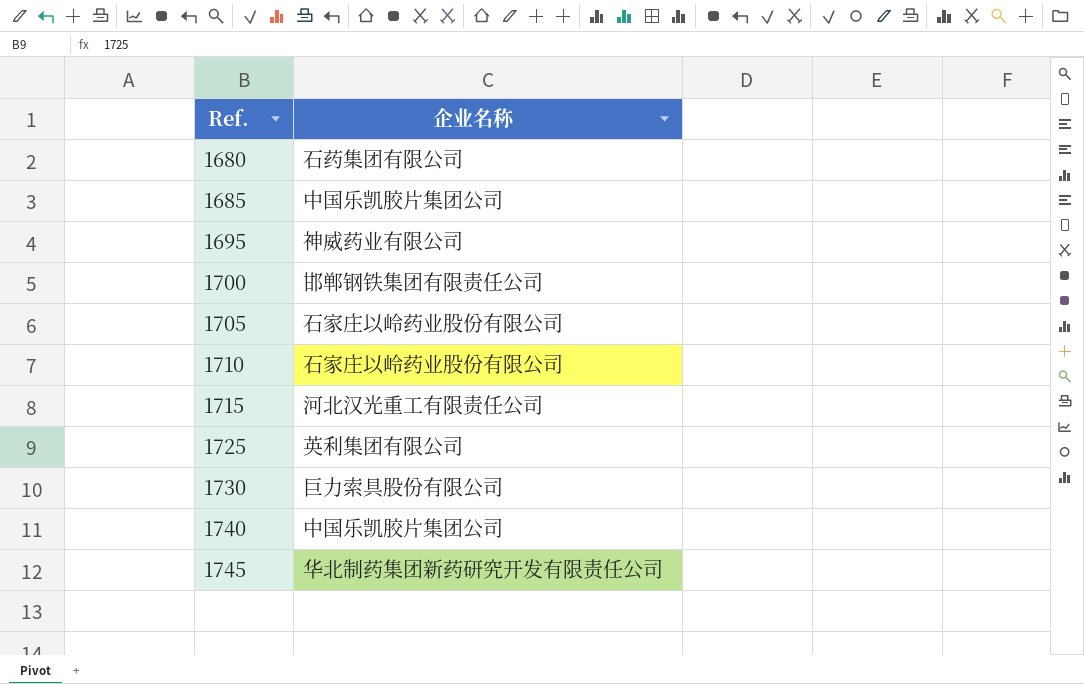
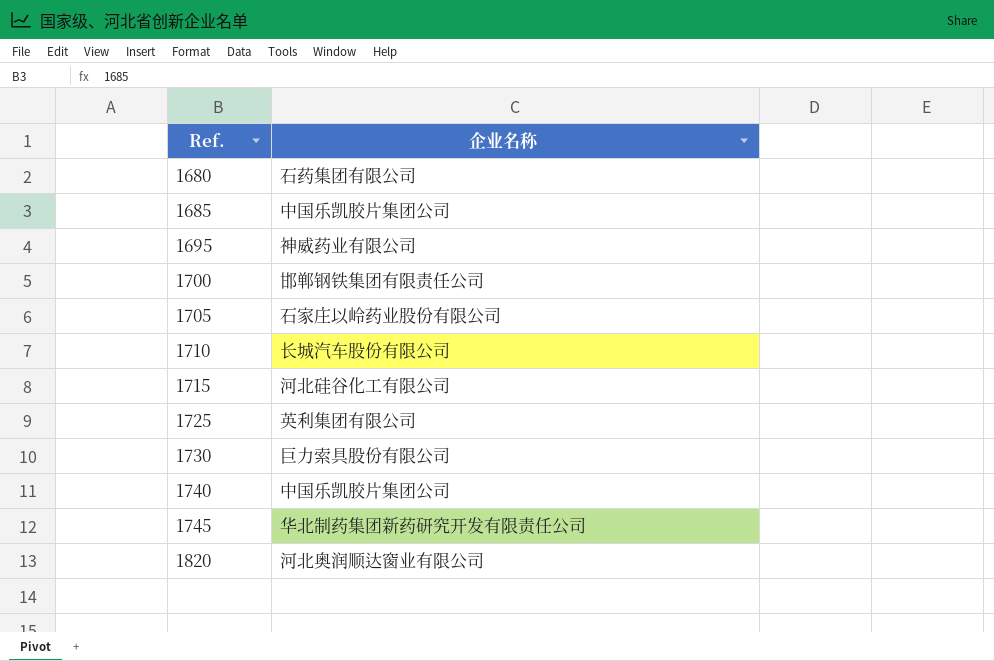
1710 | 企业名称: 石家庄以岭药业股份有限公司 -> 长城汽车股份有限公司
1715 | 企业名称: 河北汉光重工有限责任公司 -> 河北硅谷化工有限公司
row 1820: none -> 河北奥润顺达窗业有限公司

